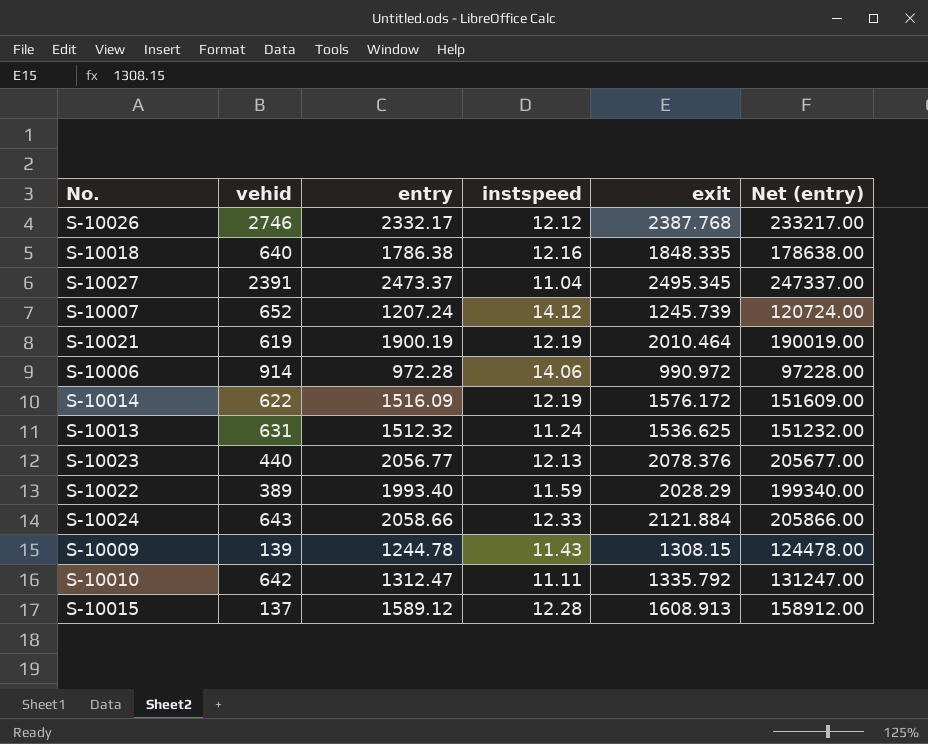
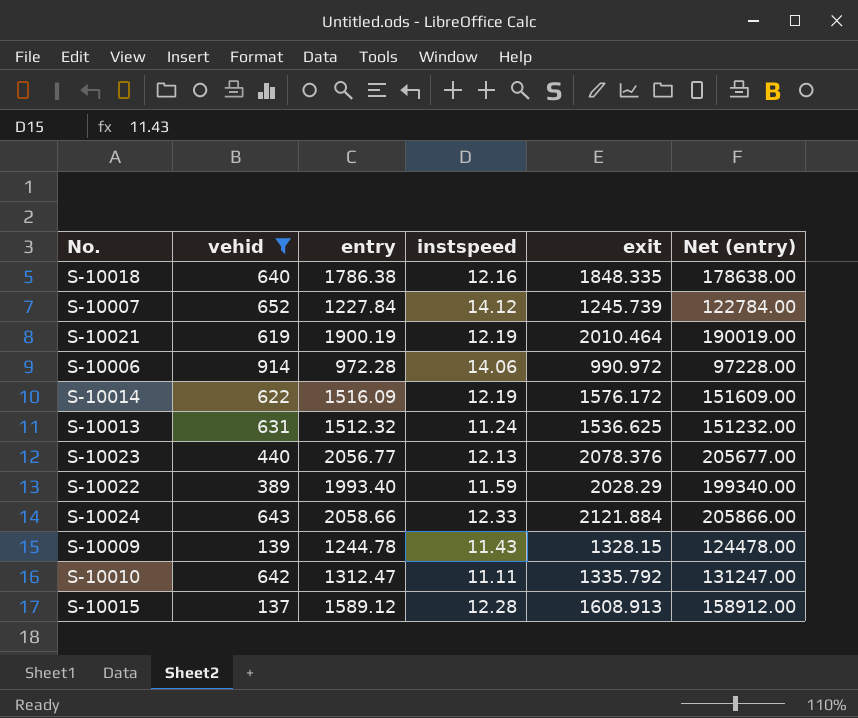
filter: none -> vehid <= 914
S-10007 | entry: 1207.24 -> 1227.84
S-10007 | Net (entry): 120724.00 -> 122784.00
S-10009 | exit: 1308.15 -> 1328.15

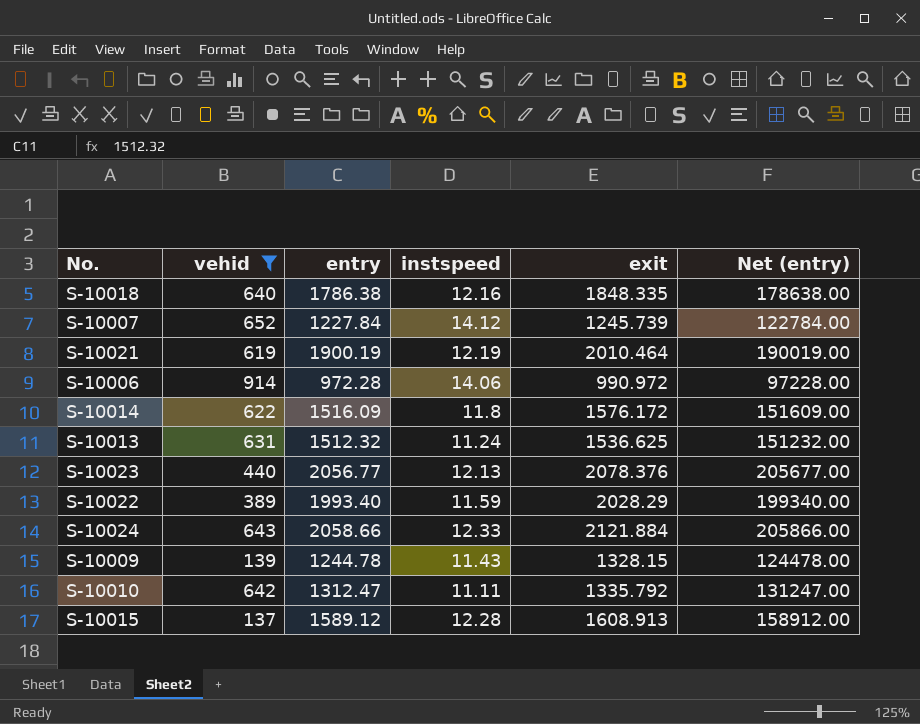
S-10014 | instspeed: 12.19 -> 11.8

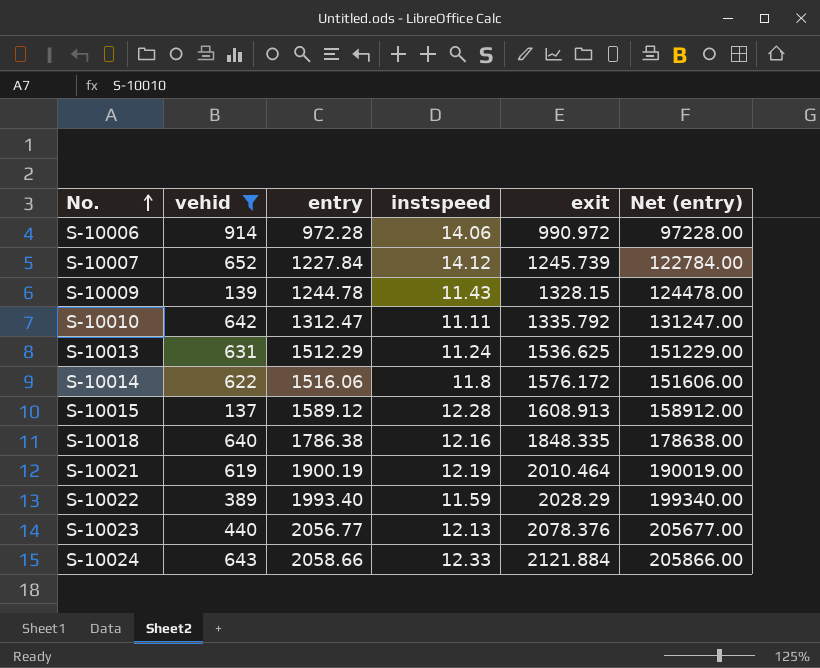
row order: none -> No. ascending
S-10013 | entry: 1512.32 -> 1512.29
S-10013 | Net (entry): 151232.00 -> 151229.00
S-10014 | entry: 1516.09 -> 1516.06
S-10014 | Net (entry): 151609.00 -> 151606.00

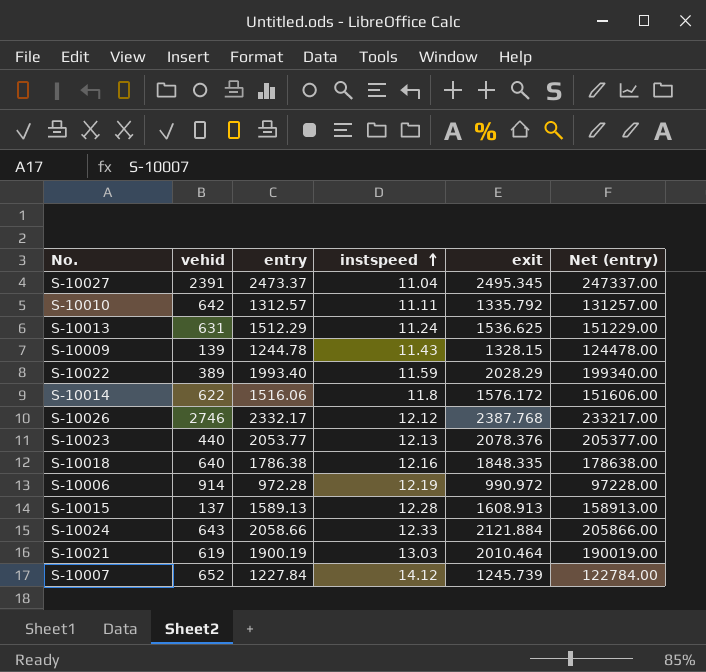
filter: vehid <= 914 -> none
row order: No. ascending -> instspeed ascending
S-10010 | entry: 1312.47 -> 1312.57
S-10010 | Net (entry): 131247.00 -> 131257.00
S-10023 | entry: 2056.77 -> 2053.77
S-10023 | Net (entry): 205677.00 -> 205377.00
S-10006 | instspeed: 14.06 -> 12.19
S-10015 | entry: 1589.12 -> 1589.13
S-10015 | Net (entry): 158912.00 -> 158913.00
S-10021 | instspeed: 12.19 -> 13.03

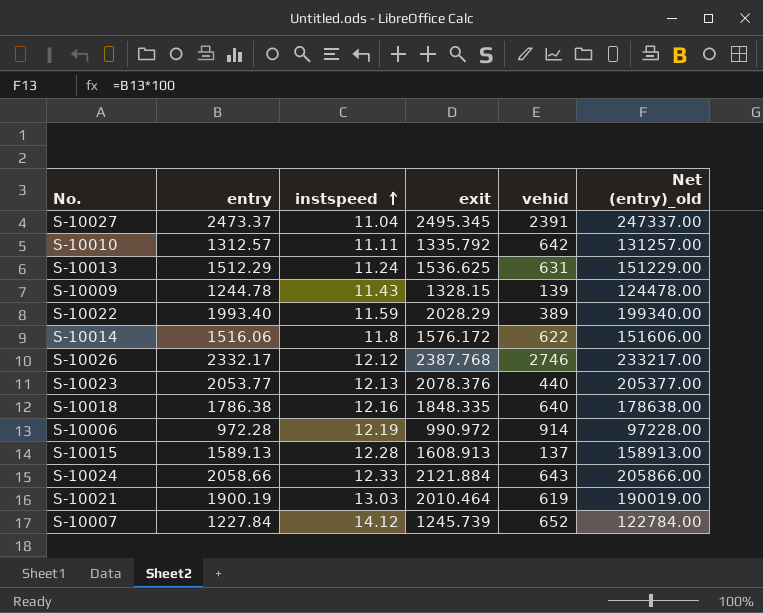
column vehid | position: 2 -> 5
column name: Net (entry) -> Net (entry)_old

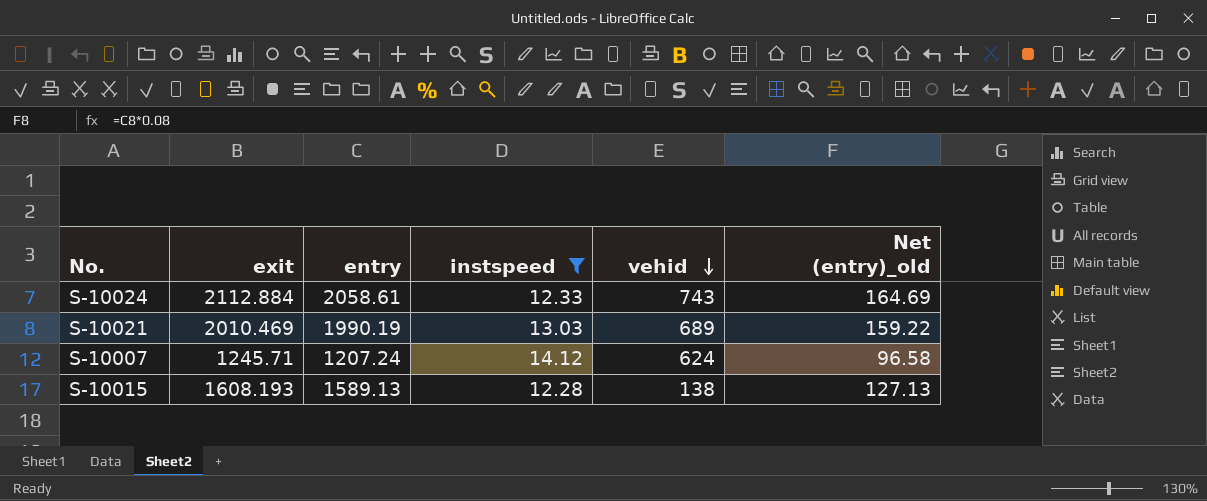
filter: none -> instspeed >= 12.28
row order: instspeed ascending -> vehid descending
column exit | position: 4 -> 2
column Net (entry)_old | formula: [entry] * 100 -> [entry] * 0.08
S-10024 | exit: 2121.884 -> 2112.884
S-10024 | entry: 2058.66 -> 2058.61
S-10024 | vehid: 643 -> 743
S-10021 | exit: 2010.464 -> 2010.469
S-10021 | entry: 1900.19 -> 1990.19
S-10021 | vehid: 619 -> 689
S-10007 | exit: 1245.739 -> 1245.71
S-10007 | entry: 1227.84 -> 1207.24
S-10007 | vehid: 652 -> 624
S-10015 | exit: 1608.913 -> 1608.193
S-10015 | vehid: 137 -> 138

